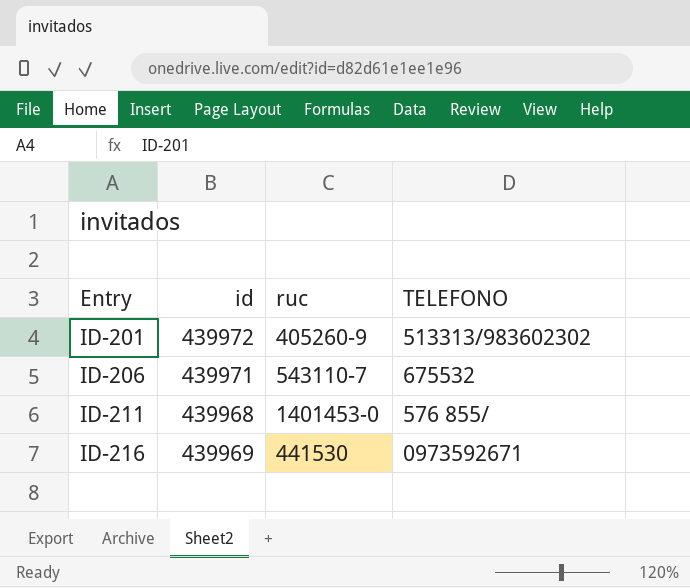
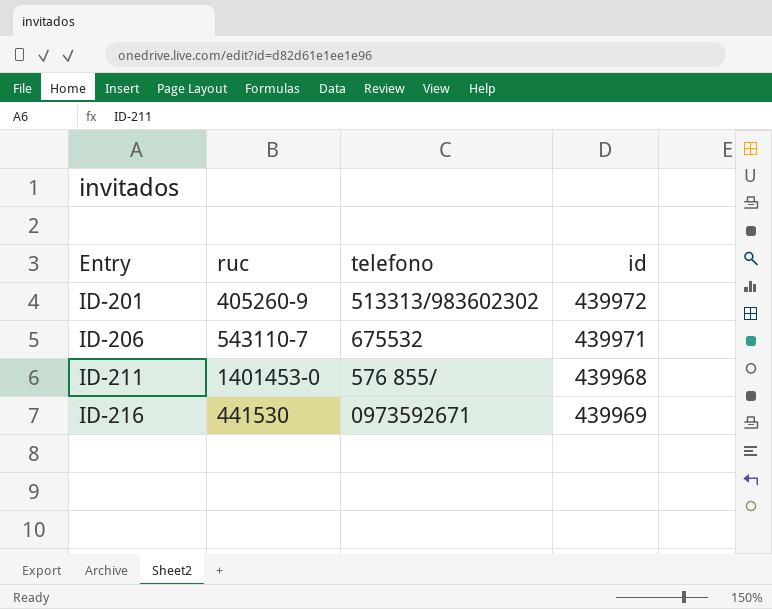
column name: TELEFONO -> telefono
column id | position: 2 -> 4

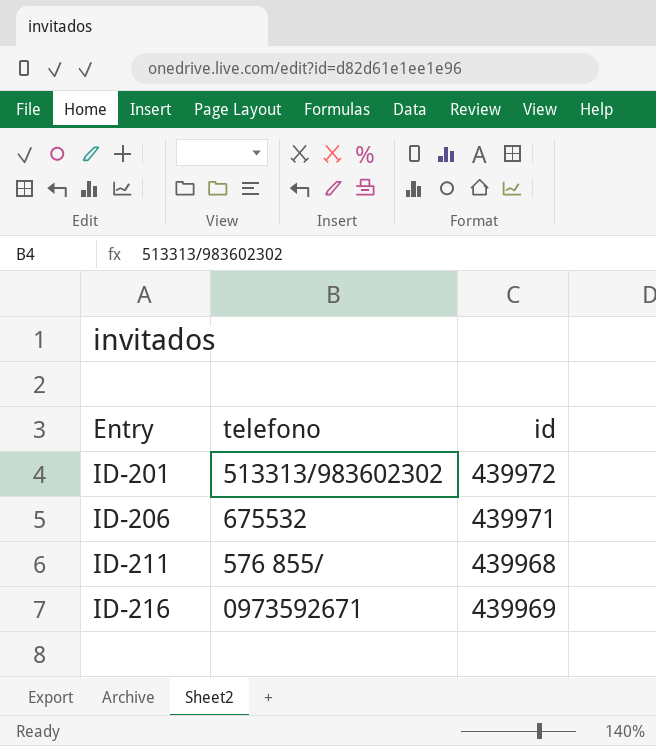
column ruc | position: 2 -> none

